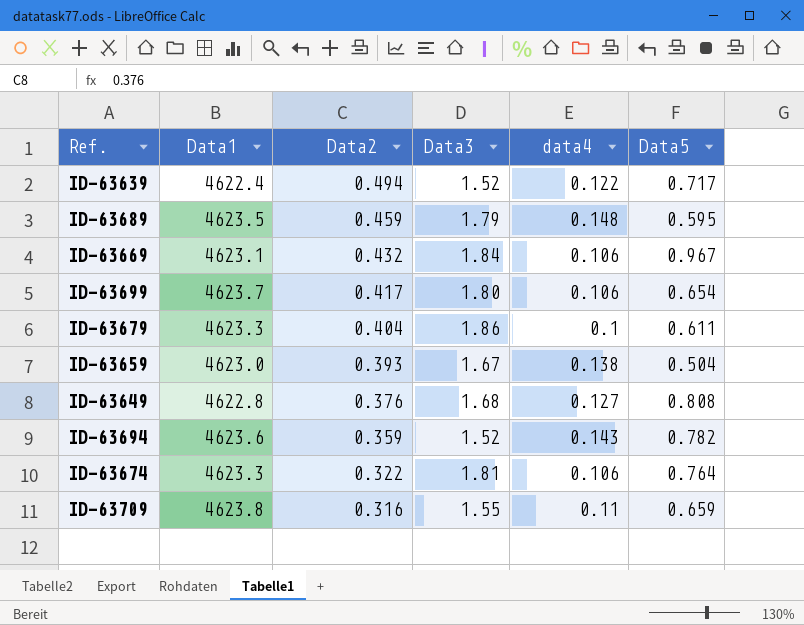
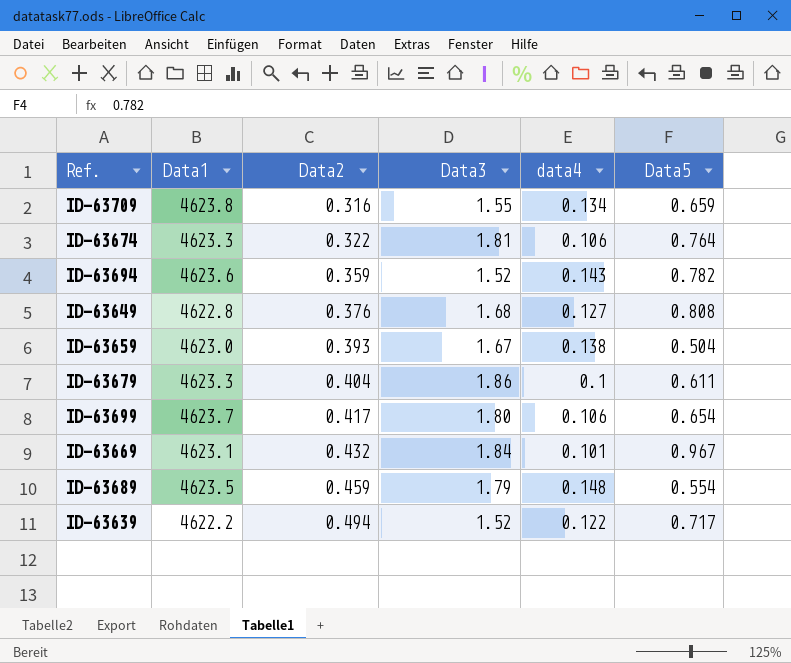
row order: Data2 descending -> Data2 ascending
ID-63709 | data4: 0.11 -> 0.134
ID-63669 | data4: 0.106 -> 0.101
ID-63689 | Data5: 0.595 -> 0.554
ID-63639 | Data1: 4622.4 -> 4622.2

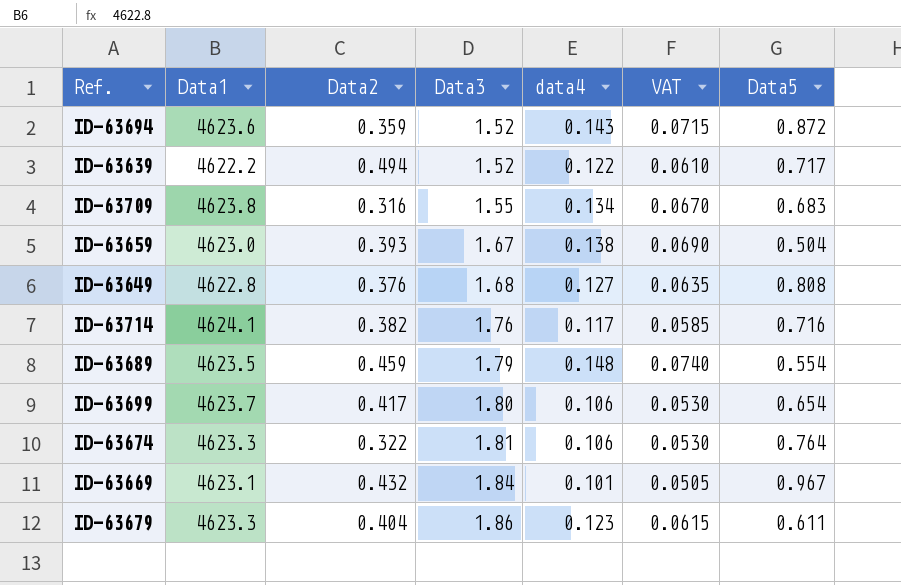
row order: Data2 ascending -> Data3 ascending
column VAT | formula: none -> [data4] * 0.5
ID-63694 | Data5: 0.782 -> 0.872
ID-63709 | Data5: 0.659 -> 0.683
row ID-63714: none -> 4624.1 | 0.382 | 1.76 | 0.117 | 0.0585 | 0.716
ID-63679 | data4: 0.1 -> 0.123

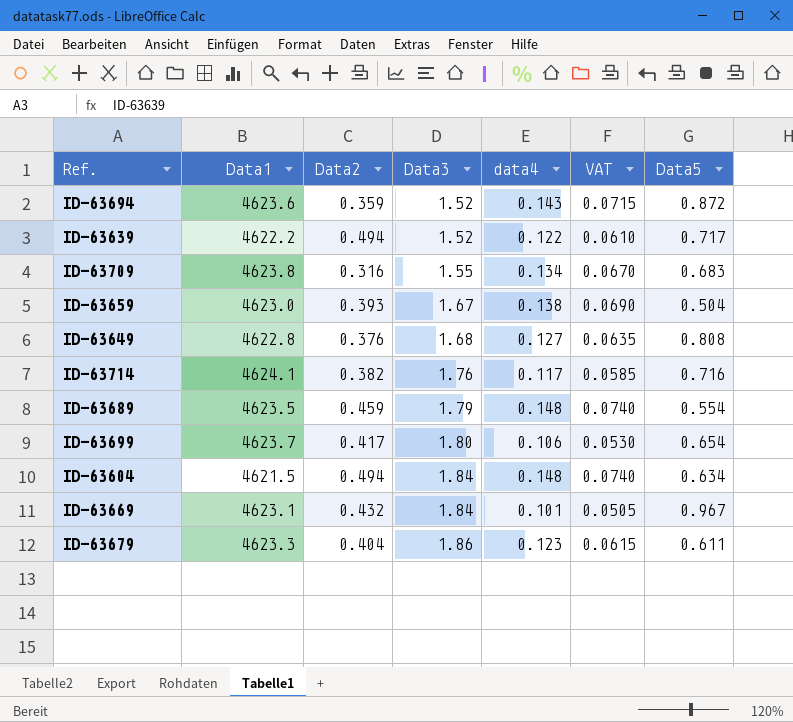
row ID-63674: 4623.3 | 0.322 | 1.81 | 0.106 | 0.0530 | 0.764 -> none
row ID-63604: none -> 4621.5 | 0.494 | 1.84 | 0.148 | 0.0740 | 0.634

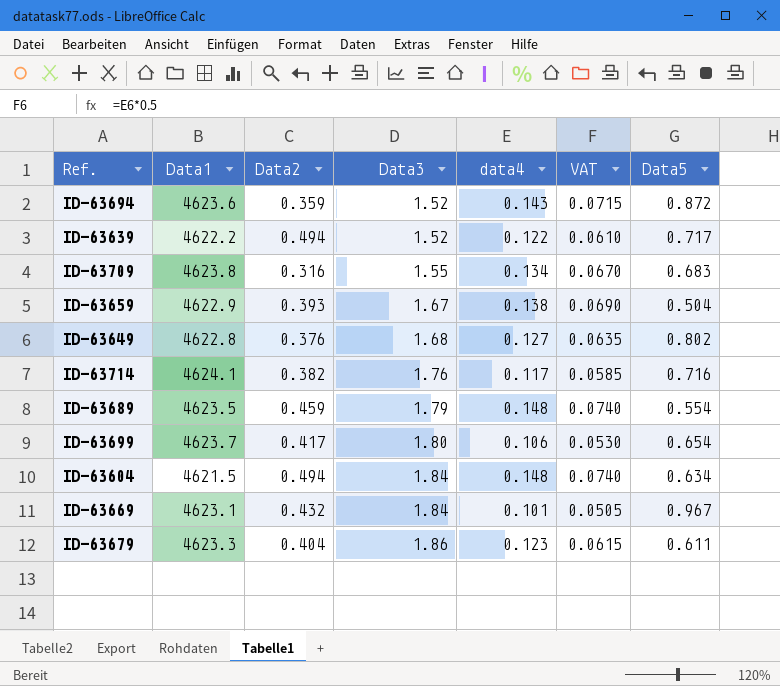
ID-63659 | Data1: 4623.0 -> 4622.9
ID-63649 | Data5: 0.808 -> 0.802

